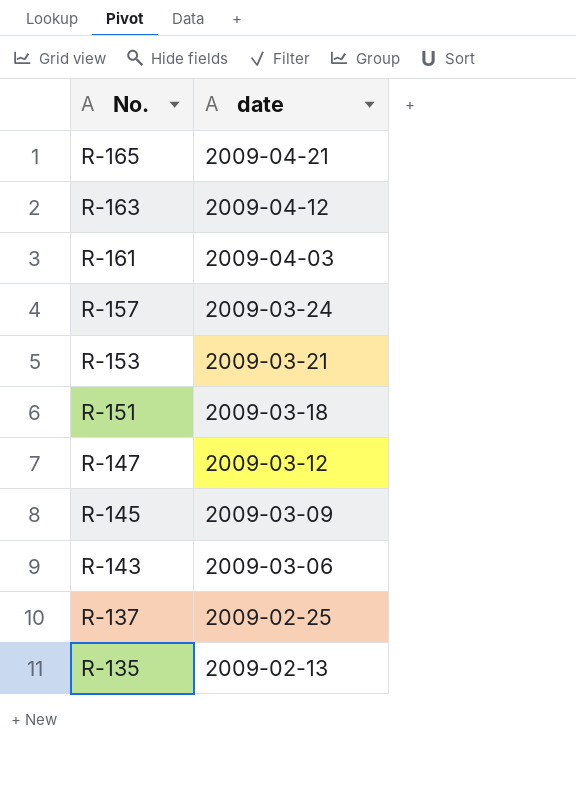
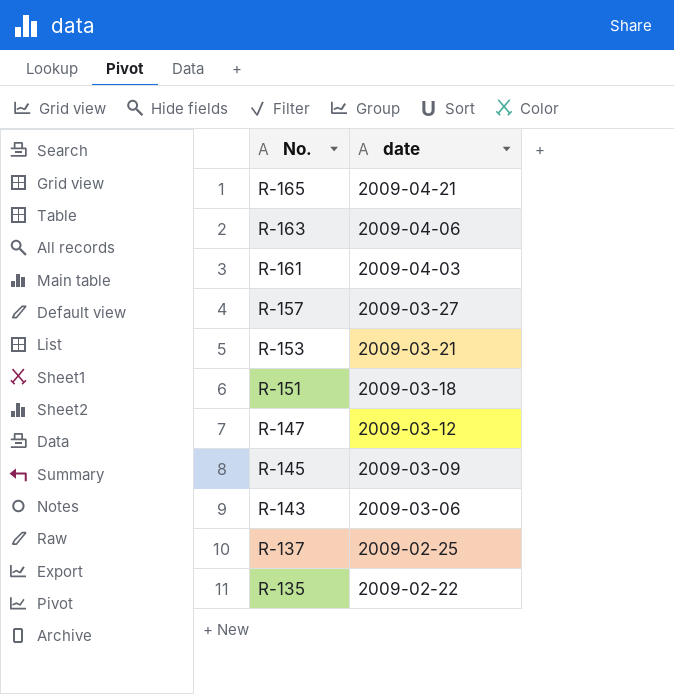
R-163 | date: 2009-04-12 -> 2009-04-06
R-157 | date: 2009-03-24 -> 2009-03-27
R-135 | date: 2009-02-13 -> 2009-02-22

